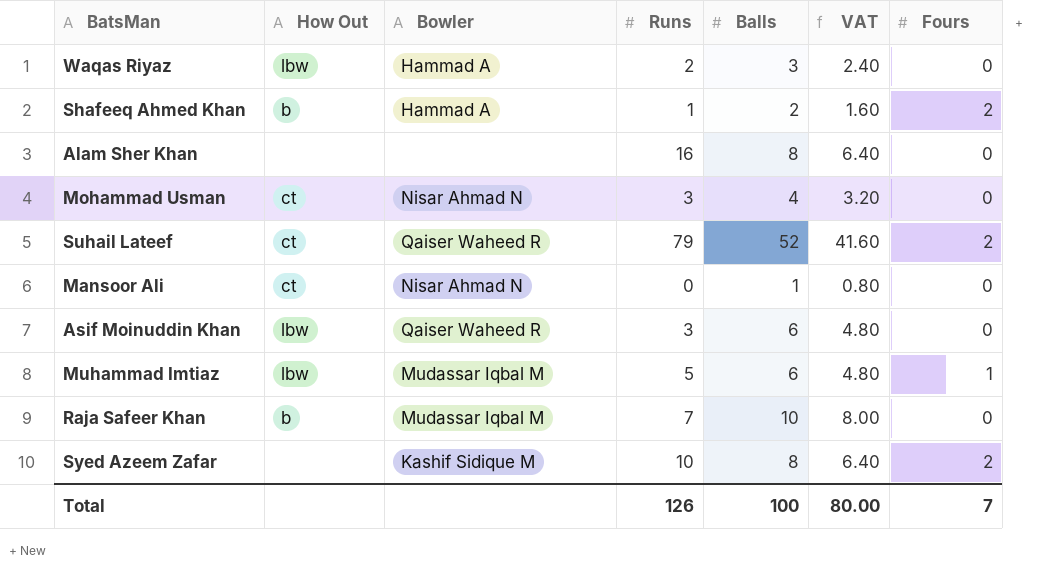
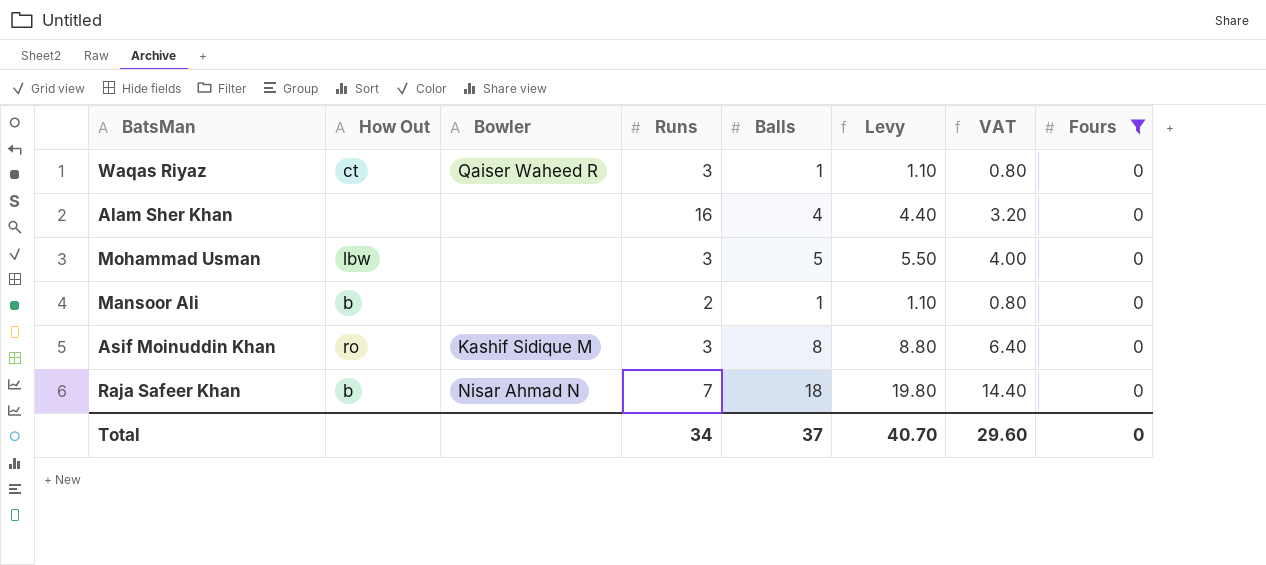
filter: none -> Fours = 0
column Levy | formula: none -> [Balls] * 1.1
Waqas Riyaz | How Out: lbw -> ct
Waqas Riyaz | Bowler: Hammad A -> Qaiser Waheed R
Waqas Riyaz | Runs: 2 -> 3
Waqas Riyaz | Balls: 3 -> 1
Waqas Riyaz | VAT: 2.40 -> 0.80
Alam Sher Khan | Balls: 8 -> 4
Alam Sher Khan | VAT: 6.40 -> 3.20
Mohammad Usman | How Out: ct -> lbw
Mohammad Usman | Bowler: Nisar Ahmad N -> none
Mohammad Usman | Balls: 4 -> 5
Mohammad Usman | VAT: 3.20 -> 4.00
Mansoor Ali | How Out: ct -> b
Mansoor Ali | Bowler: Nisar Ahmad N -> none
Mansoor Ali | Runs: 0 -> 2
Asif Moinuddin Khan | How Out: lbw -> ro
Asif Moinuddin Khan | Bowler: Qaiser Waheed R -> Kashif Sidique M
Asif Moinuddin Khan | Balls: 6 -> 8
Asif Moinuddin Khan | VAT: 4.80 -> 6.40
Raja Safeer Khan | Bowler: Mudassar Iqbal M -> Nisar Ahmad N
Raja Safeer Khan | Balls: 10 -> 18
Raja Safeer Khan | VAT: 8.00 -> 14.40
Total | Runs: 126 -> 34
Total | Balls: 100 -> 37
Total | VAT: 80.00 -> 29.60
Total | Fours: 7 -> 0

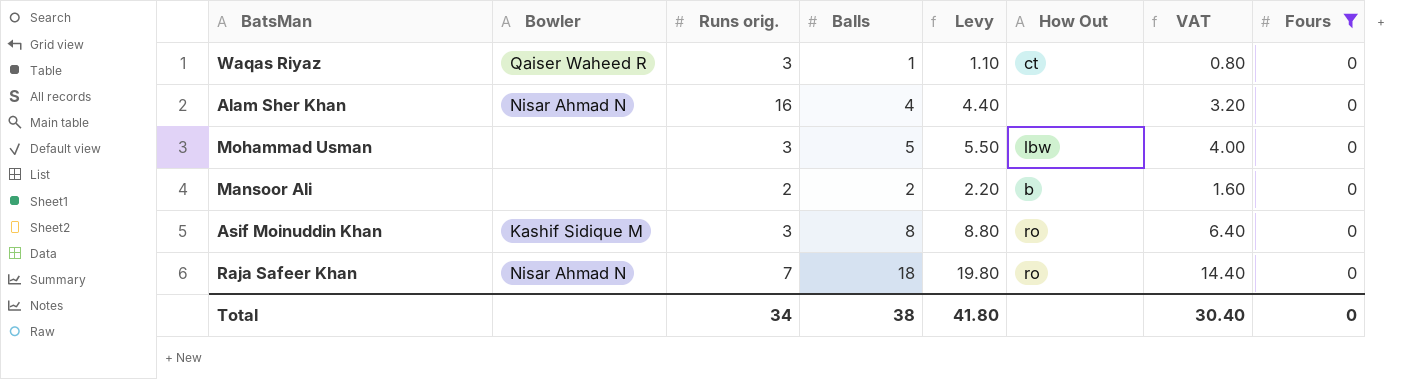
column name: Runs -> Runs orig.
column How Out | position: 2 -> 6
Alam Sher Khan | Bowler: none -> Nisar Ahmad N
Mansoor Ali | Balls: 1 -> 2
Mansoor Ali | Levy: 1.10 -> 2.20
Mansoor Ali | VAT: 0.80 -> 1.60
Raja Safeer Khan | How Out: b -> ro
Total | Balls: 37 -> 38
Total | Levy: 40.70 -> 41.80
Total | VAT: 29.60 -> 30.40

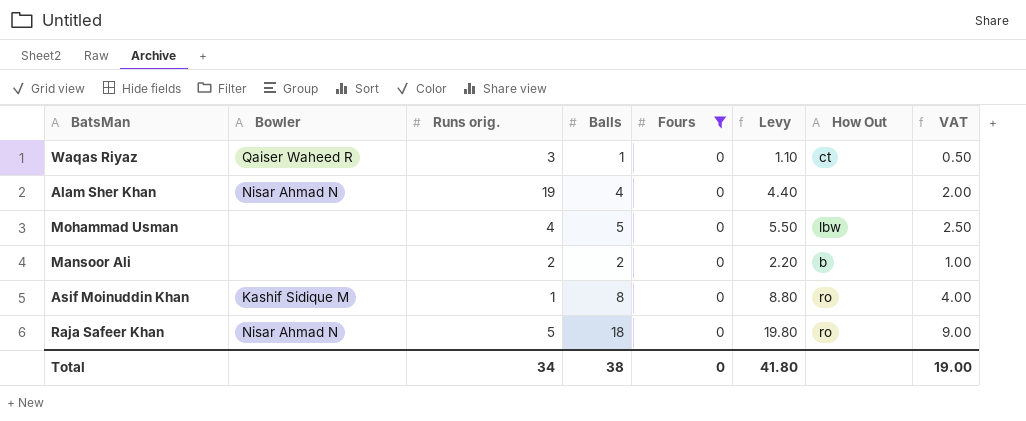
column Fours | position: 8 -> 5
column VAT | formula: [Balls] * 0.8 -> [Balls] * 0.5
Alam Sher Khan | Runs orig.: 16 -> 19
Mohammad Usman | Runs orig.: 3 -> 4
Asif Moinuddin Khan | Runs orig.: 3 -> 1
Raja Safeer Khan | Runs orig.: 7 -> 5
Total | VAT: 30.40 -> 19.00

